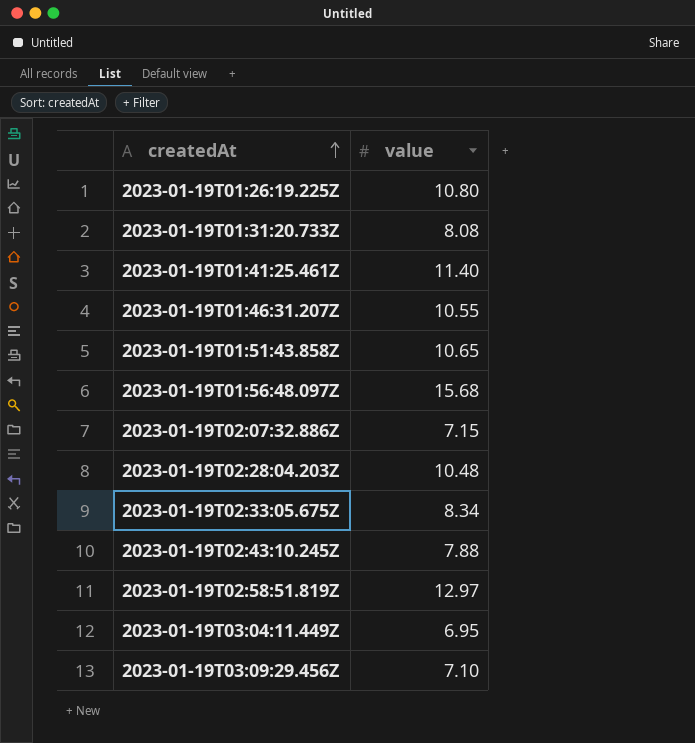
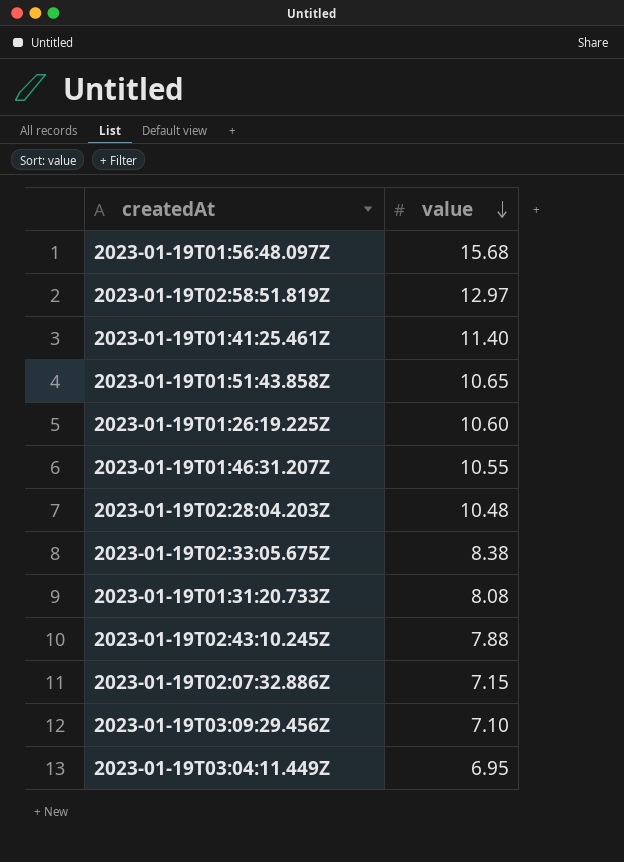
row order: createdAt ascending -> value descending
2023-01-19T01:26:19.225Z | value: 10.80 -> 10.60
2023-01-19T02:33:05.675Z | value: 8.34 -> 8.38

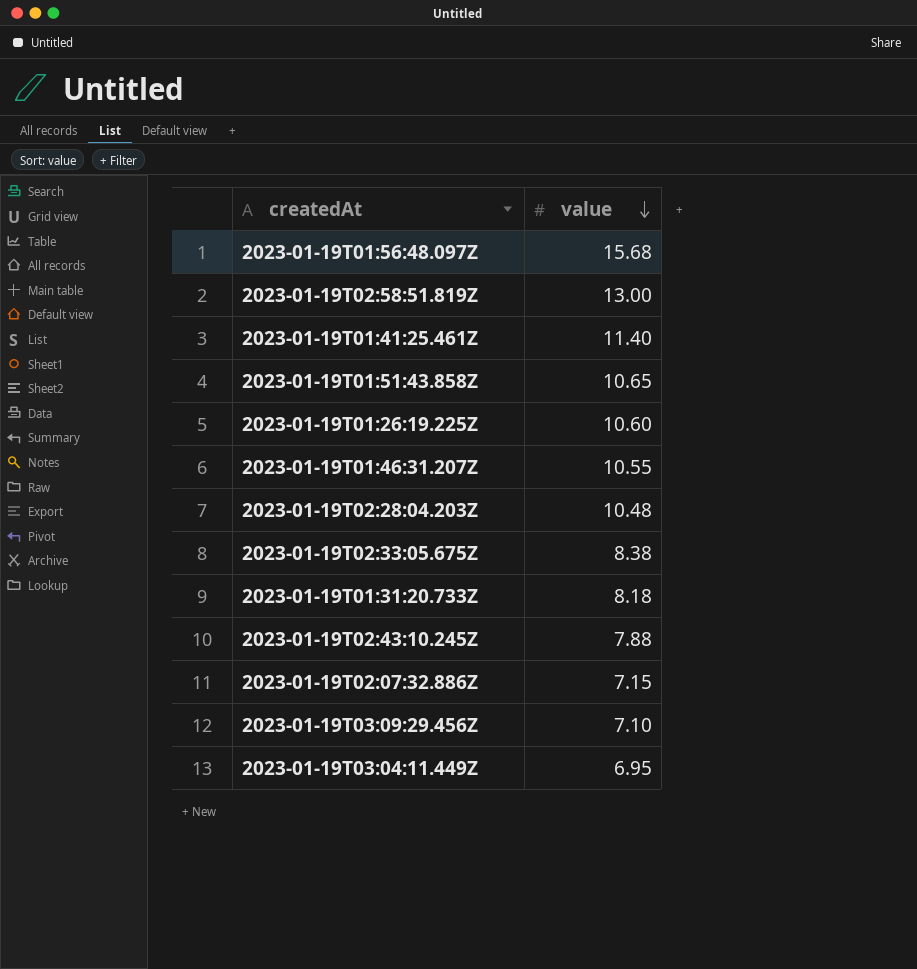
2023-01-19T02:58:51.819Z | value: 12.97 -> 13.00
2023-01-19T01:31:20.733Z | value: 8.08 -> 8.18

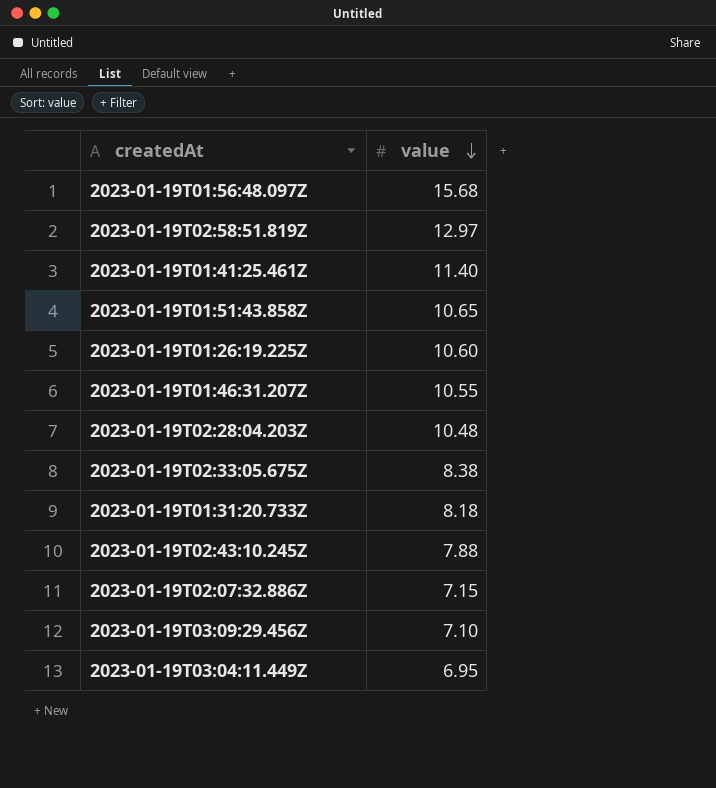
2023-01-19T02:58:51.819Z | value: 13.00 -> 12.97

